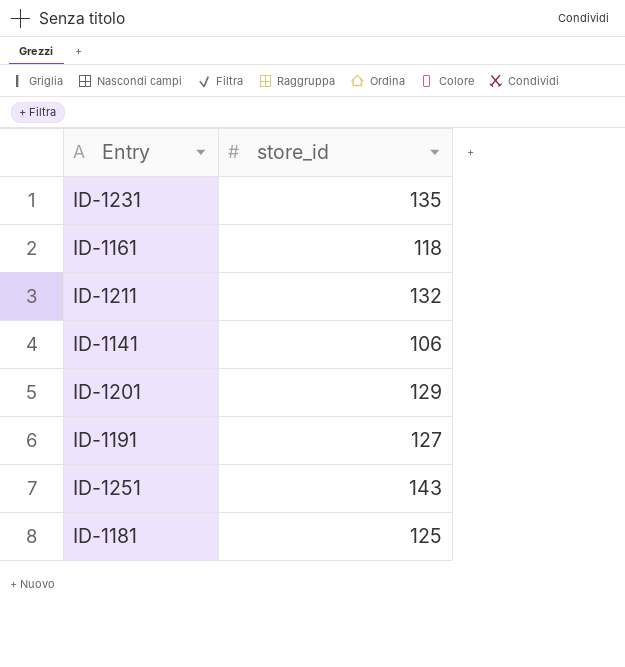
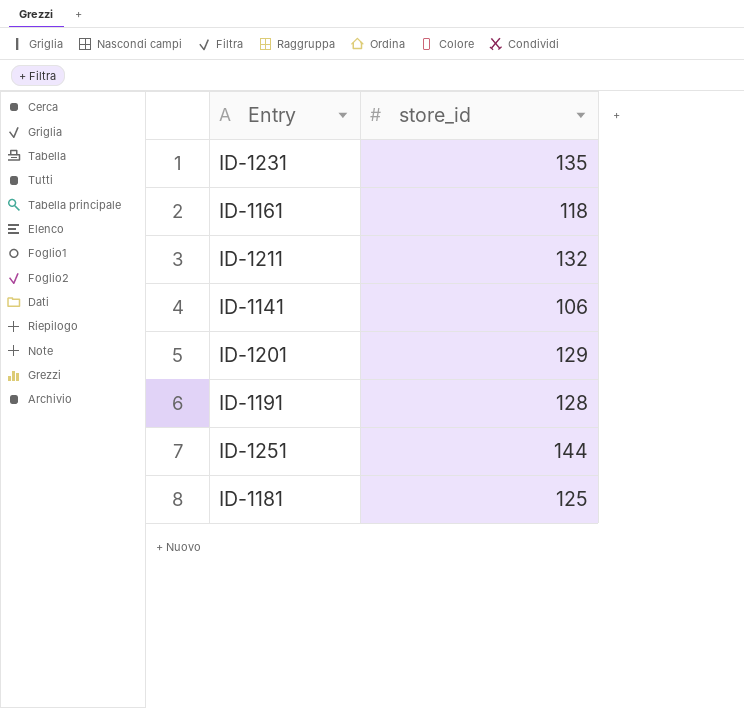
ID-1191 | store_id: 127 -> 128
ID-1251 | store_id: 143 -> 144

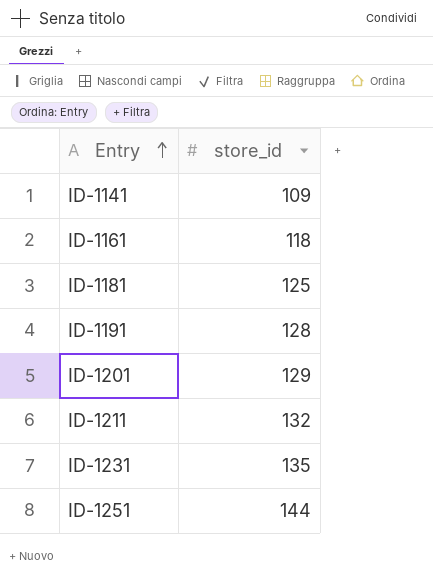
row order: none -> Entry ascending
ID-1141 | store_id: 106 -> 109

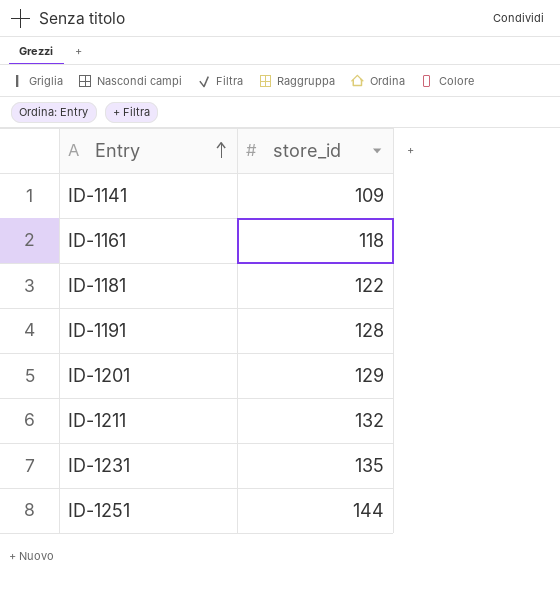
ID-1181 | store_id: 125 -> 122

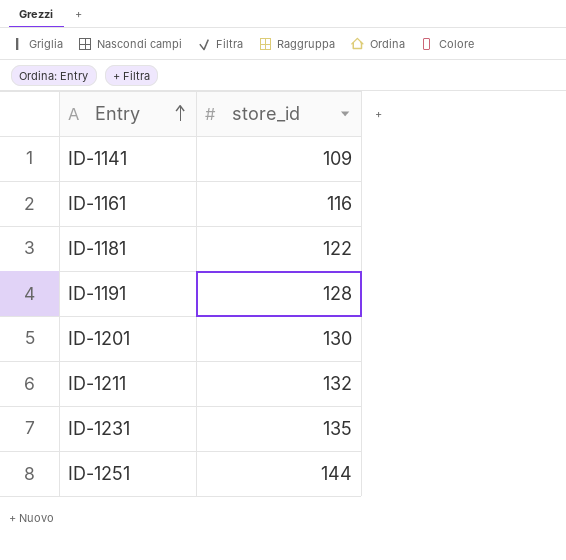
ID-1161 | store_id: 118 -> 116
ID-1201 | store_id: 129 -> 130

